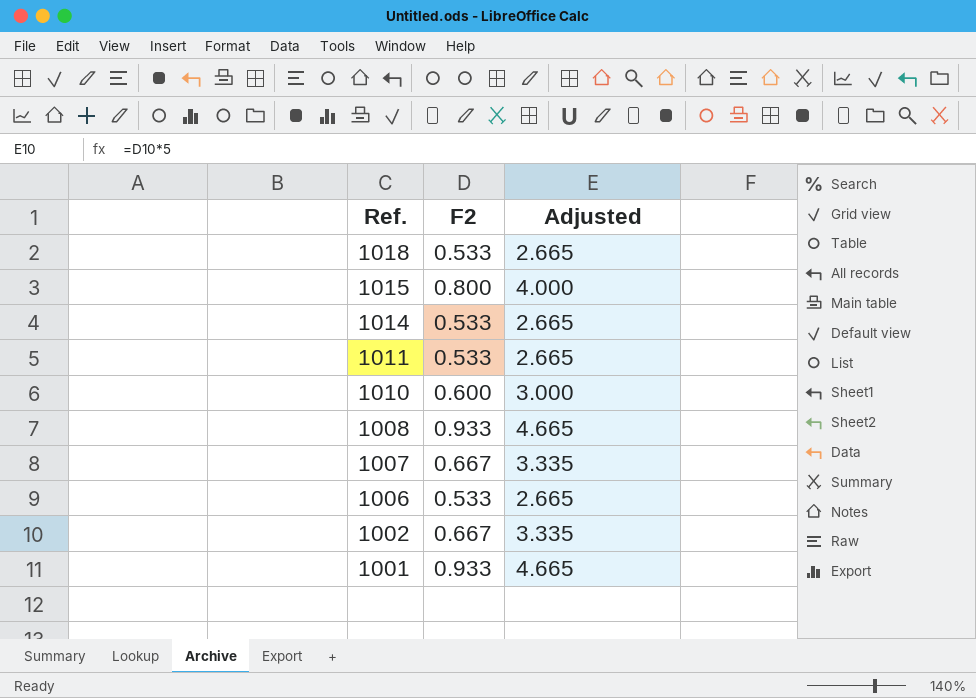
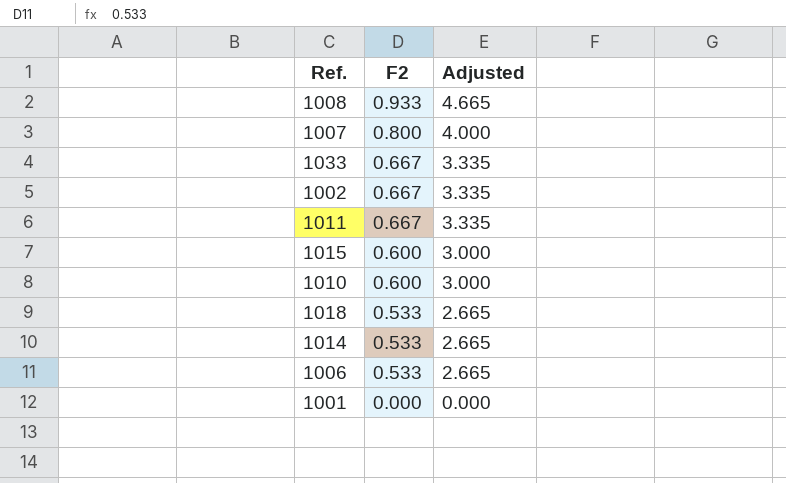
row order: Ref. descending -> F2 descending
1007 | F2: 0.667 -> 0.800
1007 | Adjusted: 3.335 -> 4.000
row 1033: none -> 0.667 | 3.335
1011 | F2: 0.533 -> 0.667
1011 | Adjusted: 2.665 -> 3.335
1015 | F2: 0.800 -> 0.600
1015 | Adjusted: 4.000 -> 3.000
1001 | F2: 0.933 -> 0.000
1001 | Adjusted: 4.665 -> 0.000

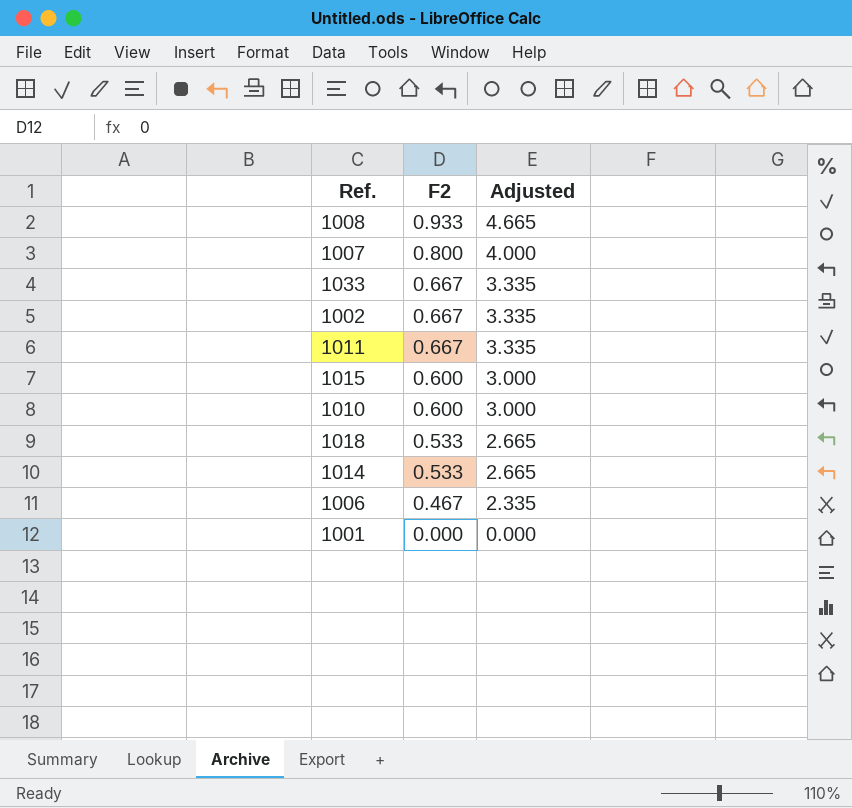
1006 | F2: 0.533 -> 0.467
1006 | Adjusted: 2.665 -> 2.335

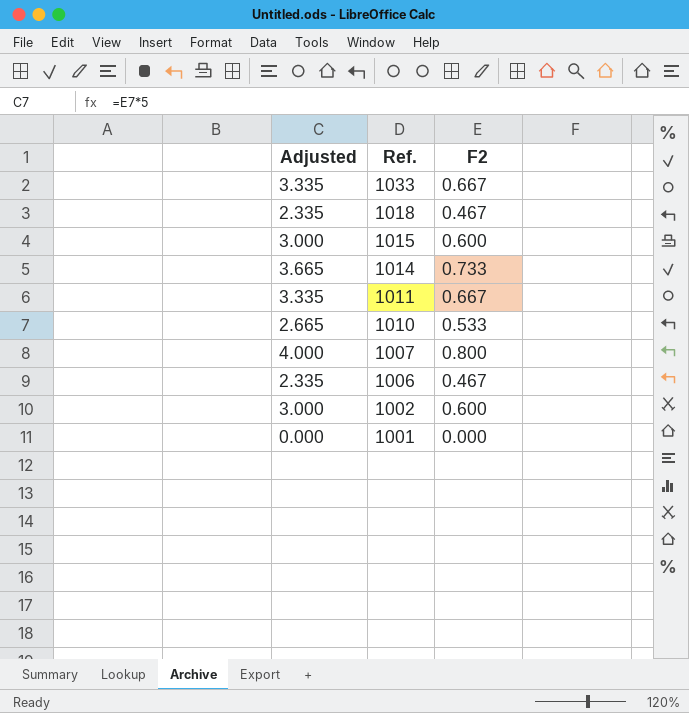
row order: F2 descending -> Ref. descending
column Adjusted | position: 3 -> 1
row 1008: 0.933 | 4.665 -> none
1018 | Adjusted: 2.665 -> 2.335
1018 | F2: 0.533 -> 0.467
1014 | Adjusted: 2.665 -> 3.665
1014 | F2: 0.533 -> 0.733
1010 | Adjusted: 3.000 -> 2.665
1010 | F2: 0.600 -> 0.533
1002 | Adjusted: 3.335 -> 3.000
1002 | F2: 0.667 -> 0.600

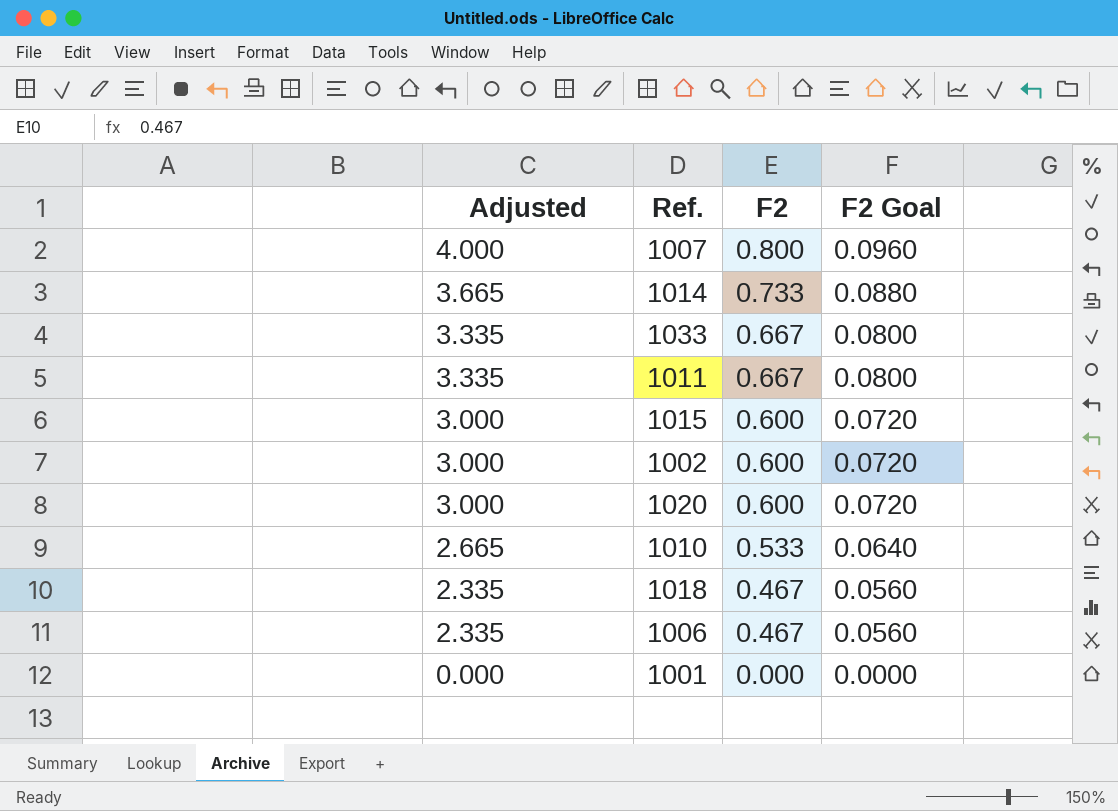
row order: Ref. descending -> Adjusted descending
column F2 Goal | formula: none -> [F2] * 0.12
row 1020: none -> 3.000 | 0.600 | 0.0720

